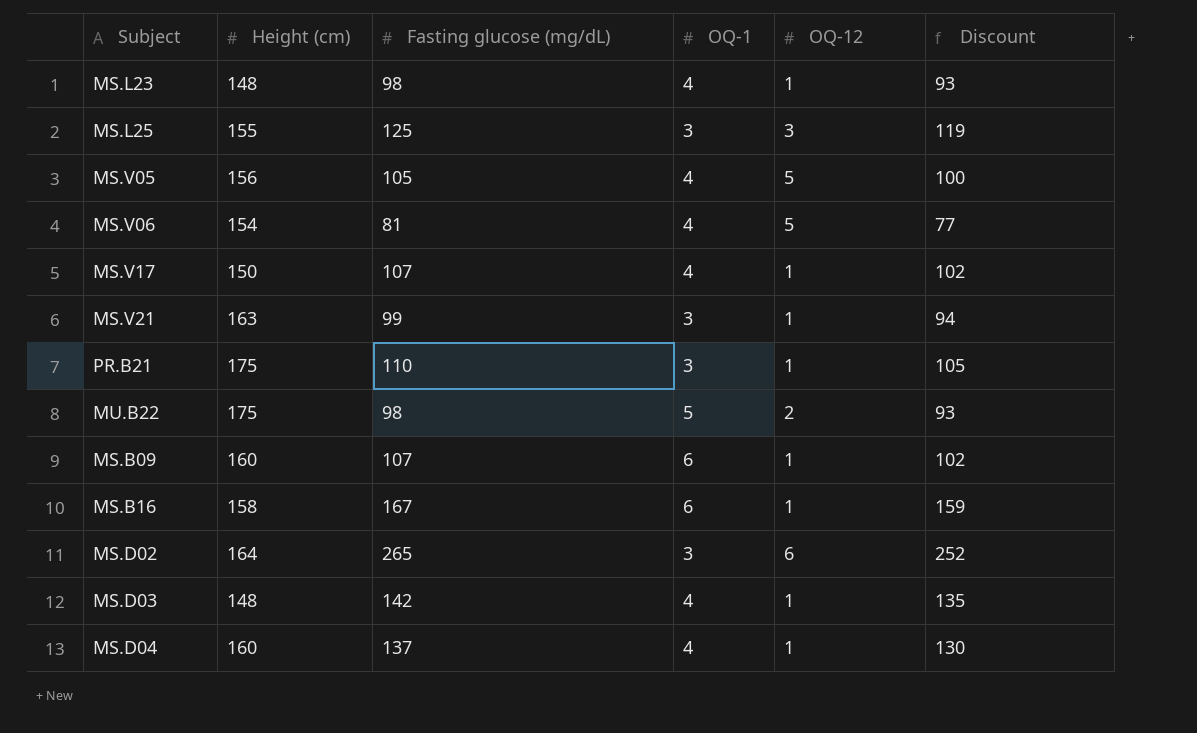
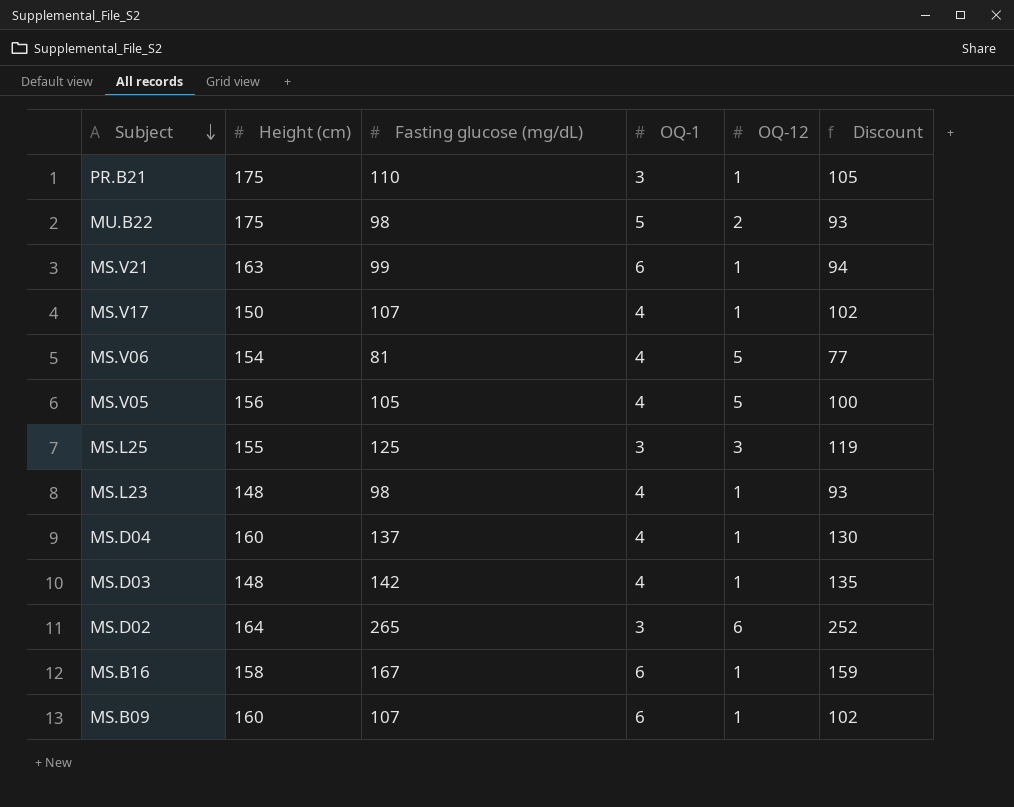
row order: none -> Subject descending
MS.V21 | OQ-1: 3 -> 6

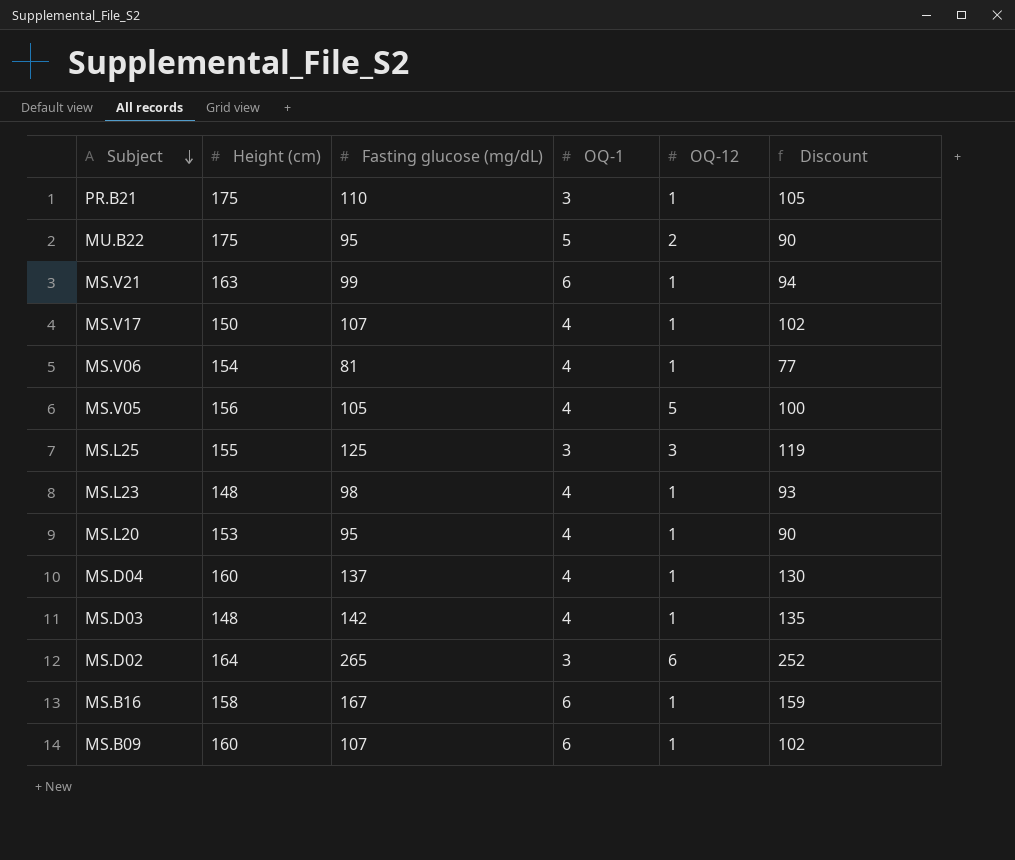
MU.B22 | Fasting glucose (mg/dL): 98 -> 95
MU.B22 | Discount: 93 -> 90
MS.V06 | OQ-12: 5 -> 1
row MS.L20: none -> 153 | 95 | 4 | 1 | 90

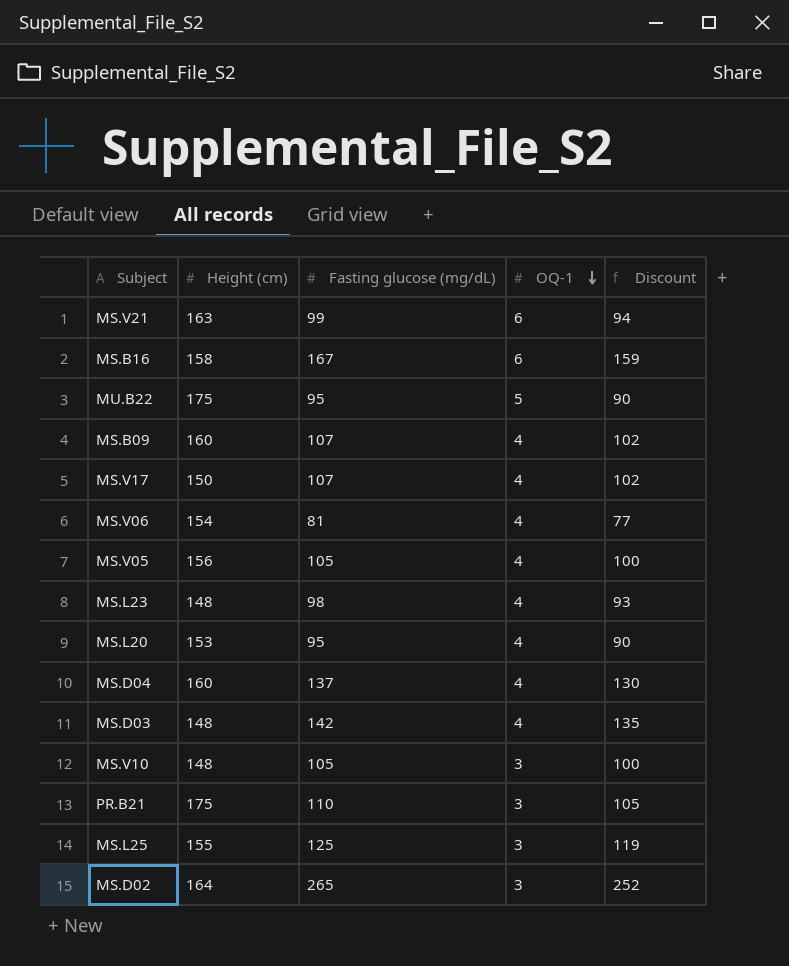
row order: Subject descending -> OQ-1 descending
column OQ-12 | position: 5 -> none
MS.B09 | OQ-1: 6 -> 4
row MS.V10: none -> 148 | 105 | 3 | 100

